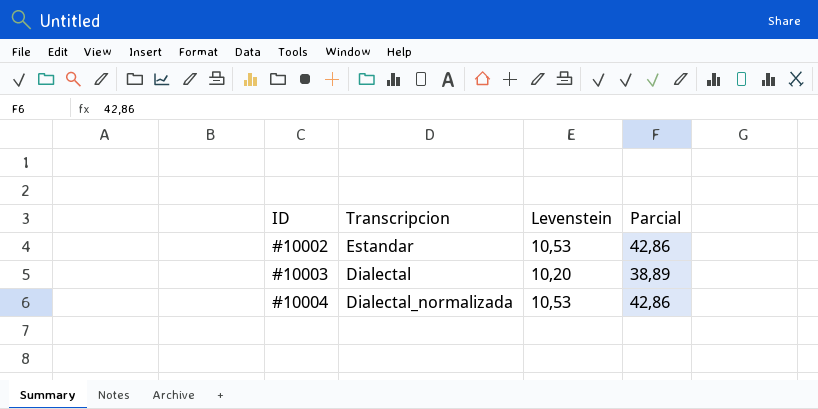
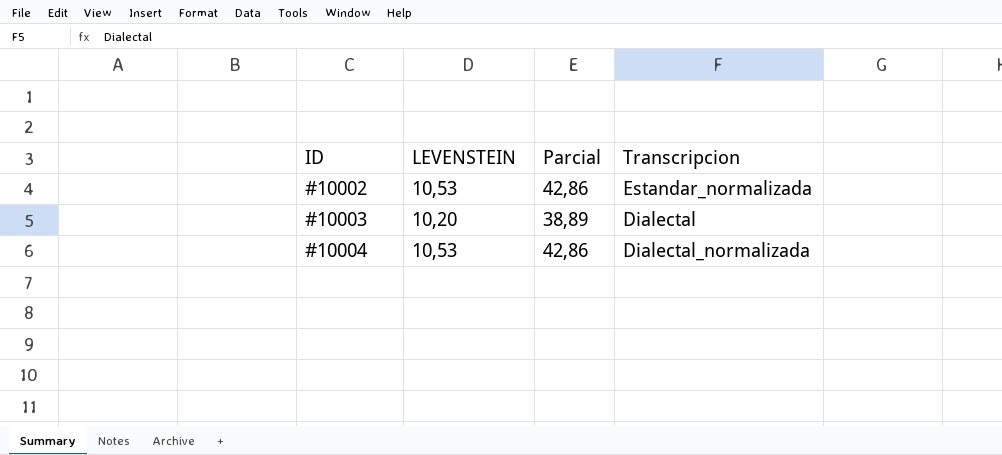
column name: Levenstein -> LEVENSTEIN
column Transcripcion | position: 2 -> 4
#10002 | Transcripcion: Estandar -> Estandar_normalizada

